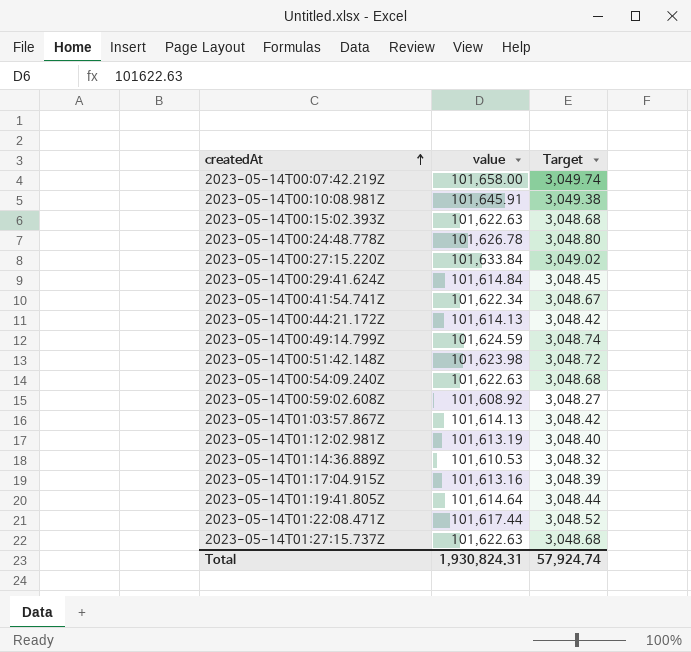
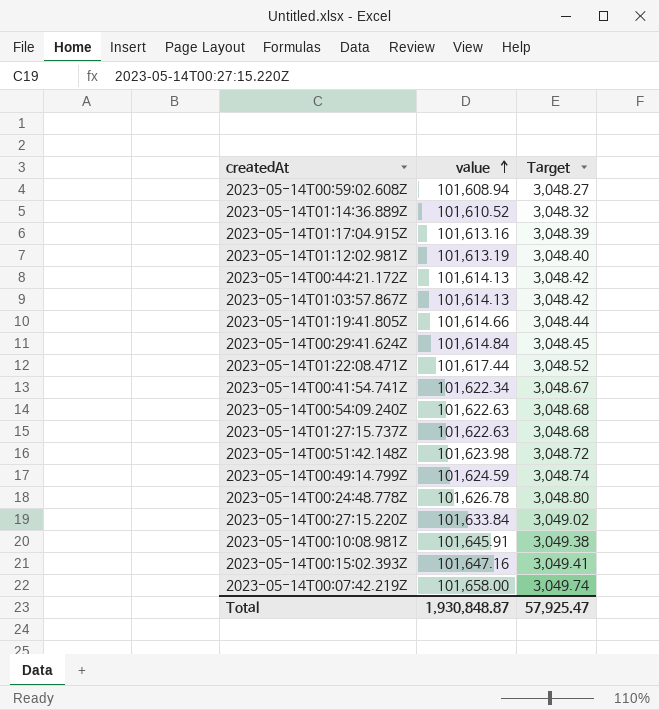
row order: createdAt ascending -> value ascending
2023-05-14T00:59:02.608Z | value: 101,608.92 -> 101,608.94
2023-05-14T01:14:36.889Z | value: 101,610.53 -> 101,610.52
2023-05-14T01:19:41.805Z | value: 101,614.64 -> 101,614.66
2023-05-14T00:15:02.393Z | value: 101,622.63 -> 101,647.16
2023-05-14T00:15:02.393Z | Target: 3,048.68 -> 3,049.41
Total | value: 1,930,824.31 -> 1,930,848.87
Total | Target: 57,924.74 -> 57,925.47

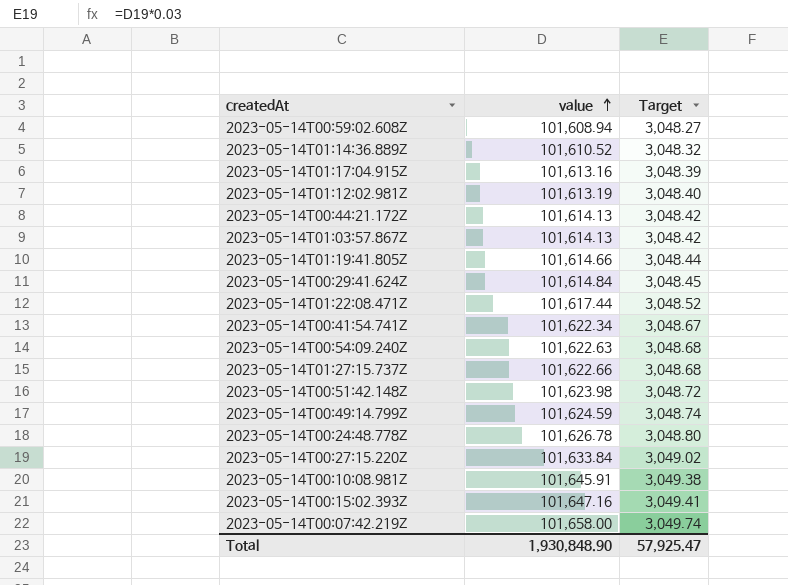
2023-05-14T01:27:15.737Z | value: 101,622.63 -> 101,622.66
Total | value: 1,930,848.87 -> 1,930,848.90

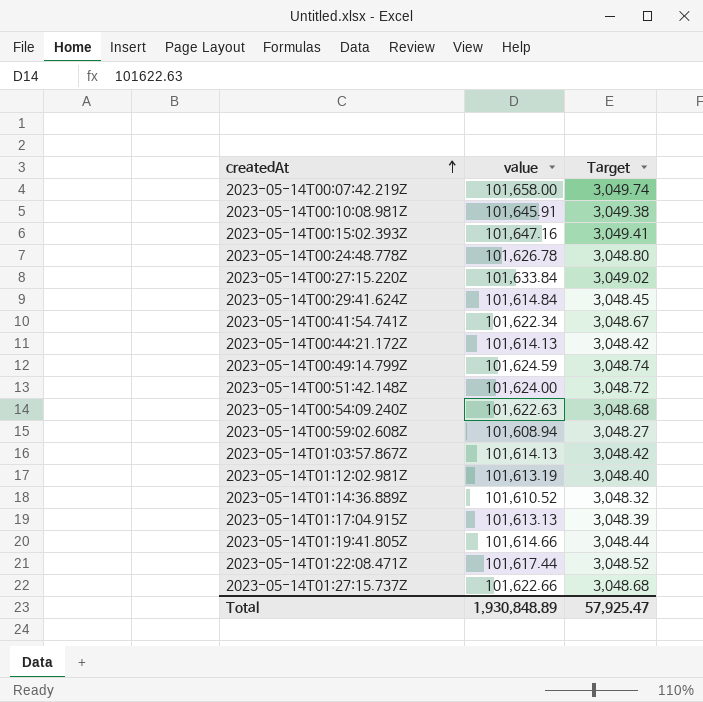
row order: value ascending -> createdAt ascending
2023-05-14T00:51:42.148Z | value: 101,623.98 -> 101,624.00
2023-05-14T01:17:04.915Z | value: 101,613.16 -> 101,613.13
Total | value: 1,930,848.90 -> 1,930,848.89

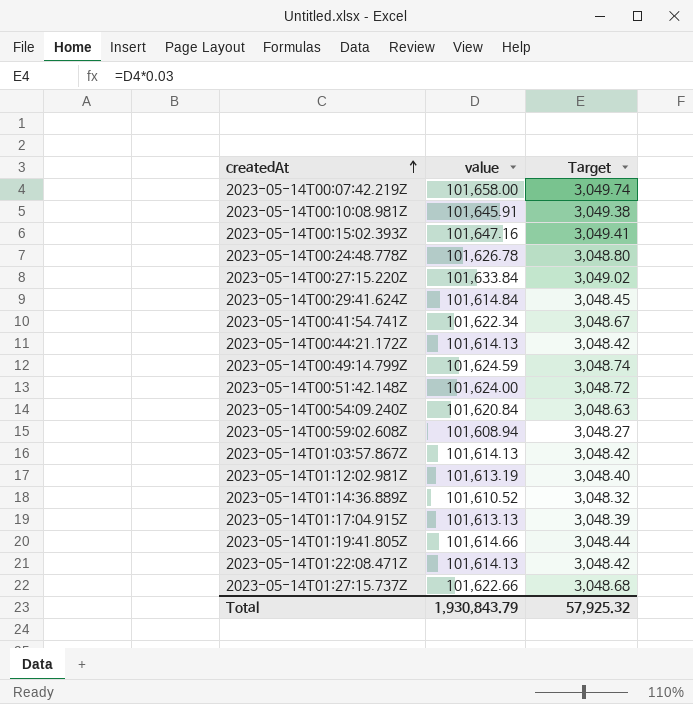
2023-05-14T00:54:09.240Z | value: 101,622.63 -> 101,620.84
2023-05-14T00:54:09.240Z | Target: 3,048.68 -> 3,048.63
2023-05-14T01:22:08.471Z | value: 101,617.44 -> 101,614.13
2023-05-14T01:22:08.471Z | Target: 3,048.52 -> 3,048.42
Total | value: 1,930,848.89 -> 1,930,843.79
Total | Target: 57,925.47 -> 57,925.32

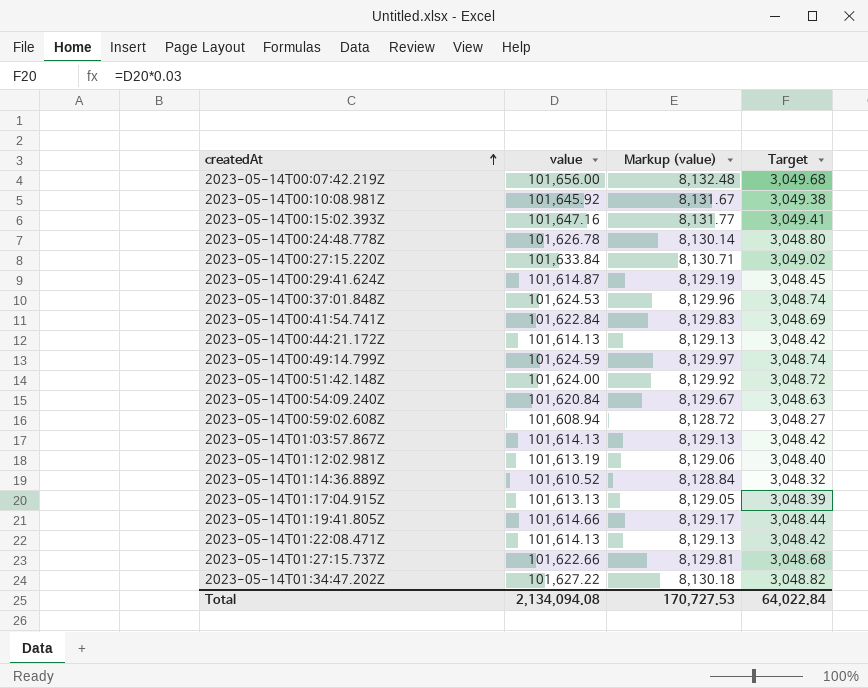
column Markup (value) | formula: none -> [value] * 0.08
2023-05-14T00:07:42.219Z | value: 101,658.00 -> 101,656.00
2023-05-14T00:07:42.219Z | Target: 3,049.74 -> 3,049.68
2023-05-14T00:10:08.981Z | value: 101,645.91 -> 101,645.92
2023-05-14T00:29:41.624Z | value: 101,614.84 -> 101,614.87
row 2023-05-14T00:37:01.848Z: none -> 101,624.53 | 8,129.96 | 3,048.74
2023-05-14T00:41:54.741Z | value: 101,622.34 -> 101,622.84
2023-05-14T00:41:54.741Z | Target: 3,048.67 -> 3,048.69
row 2023-05-14T01:34:47.202Z: none -> 101,627.22 | 8,130.18 | 3,048.82
Total | value: 1,930,843.79 -> 2,134,094.08
Total | Target: 57,925.32 -> 64,022.84

